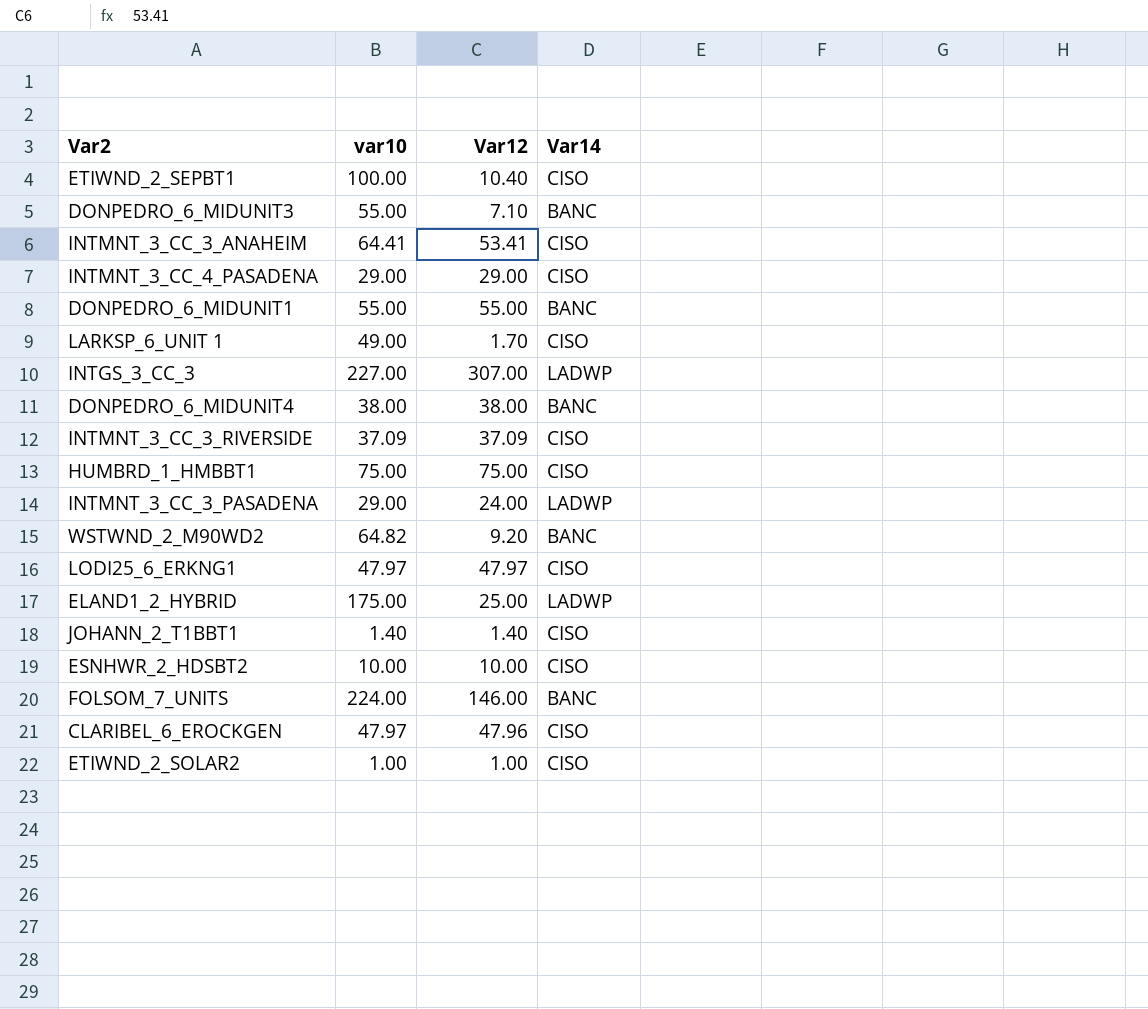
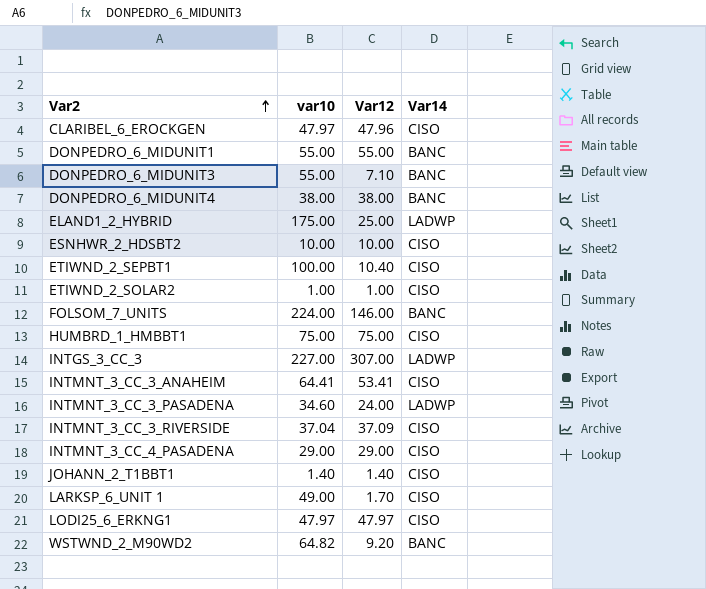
row order: none -> Var2 ascending
INTMNT_3_CC_3_PASADENA | var10: 29.00 -> 34.60
INTMNT_3_CC_3_RIVERSIDE | var10: 37.09 -> 37.04

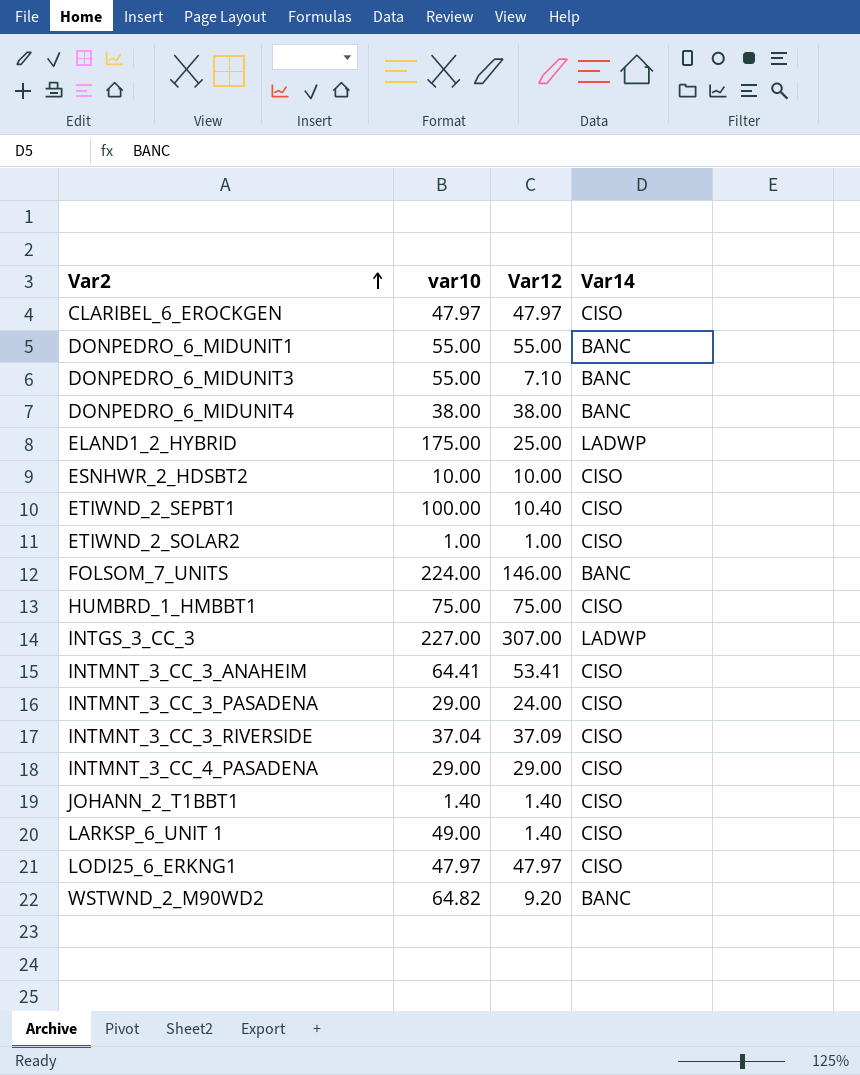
CLARIBEL_6_EROCKGEN | Var12: 47.96 -> 47.97
INTMNT_3_CC_3_PASADENA | var10: 34.60 -> 29.00
INTMNT_3_CC_3_PASADENA | Var14: LADWP -> CISO
LARKSP_6_UNIT 1 | Var12: 1.70 -> 1.40

